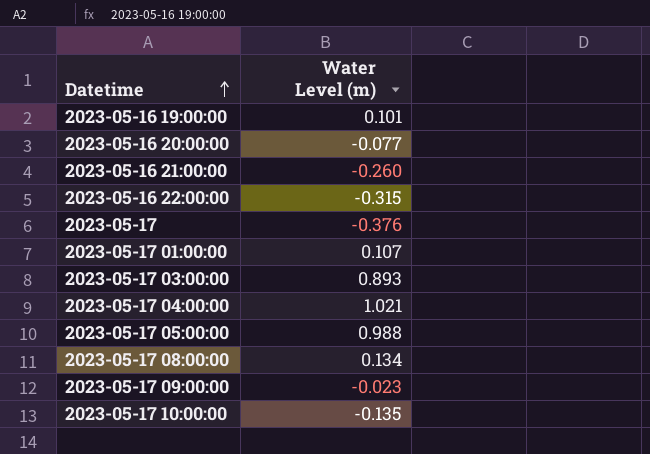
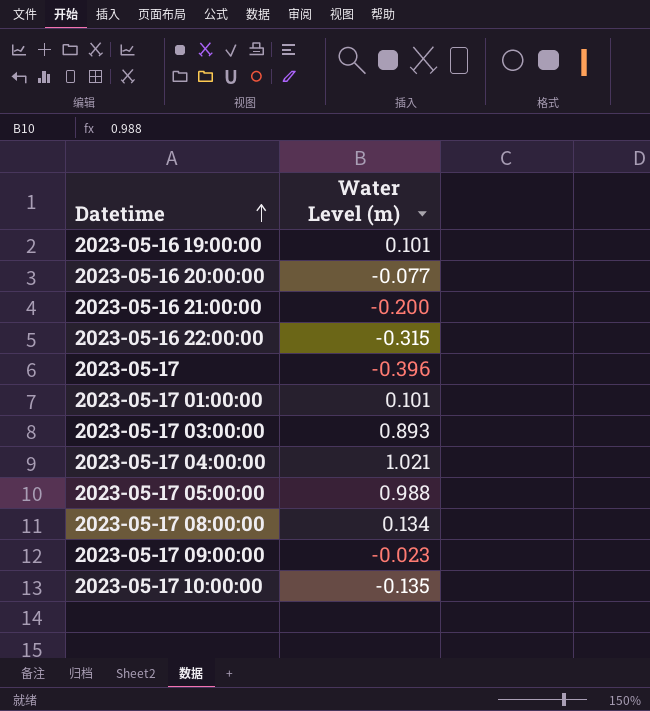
2023-05-16 21:00:00 | Water Level (m): -0.260 -> -0.200
2023-05-17 | Water Level (m): -0.376 -> -0.396
2023-05-17 01:00:00 | Water Level (m): 0.107 -> 0.101

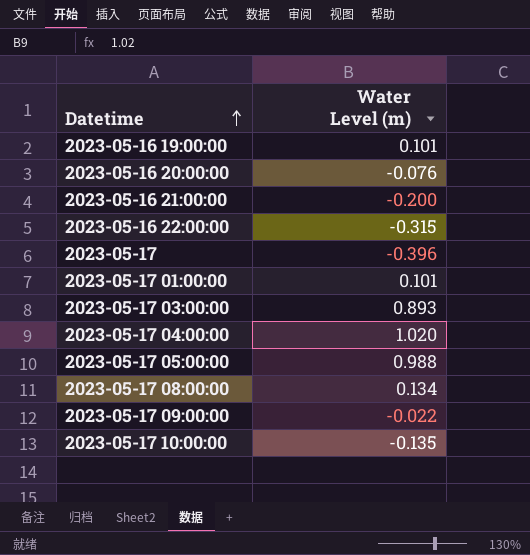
2023-05-16 20:00:00 | Water Level (m): -0.077 -> -0.076
2023-05-17 04:00:00 | Water Level (m): 1.021 -> 1.020
2023-05-17 09:00:00 | Water Level (m): -0.023 -> -0.022

